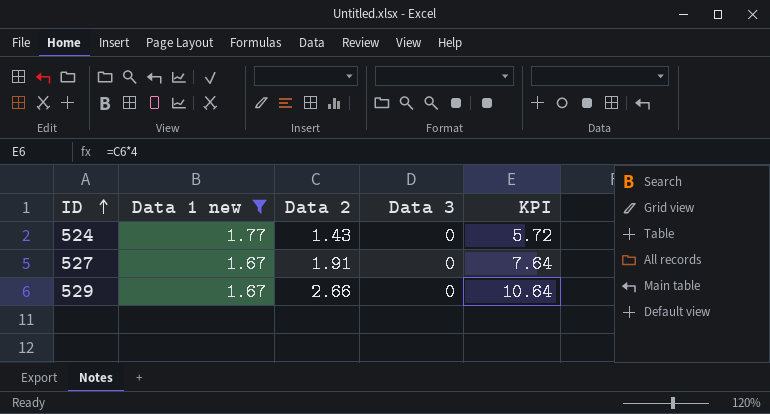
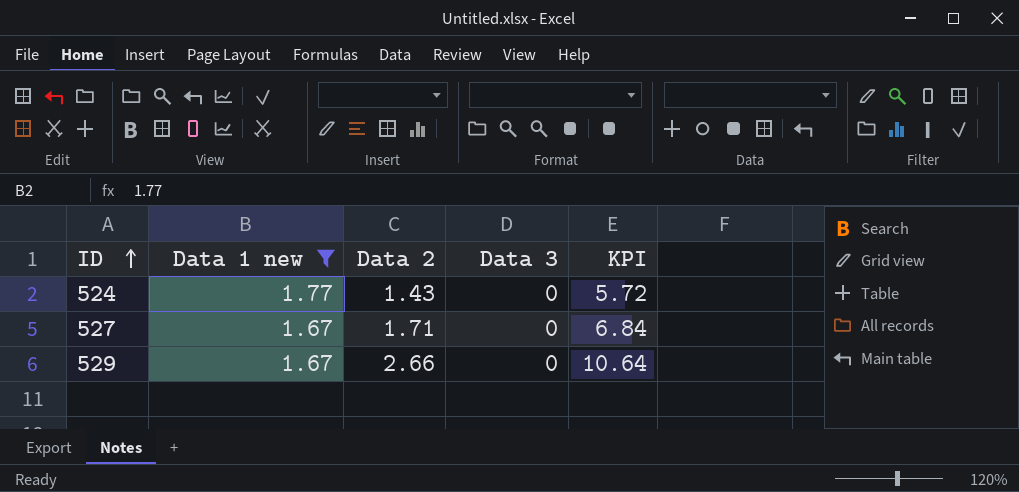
527 | Data 2: 1.91 -> 1.71
527 | KPI: 7.64 -> 6.84

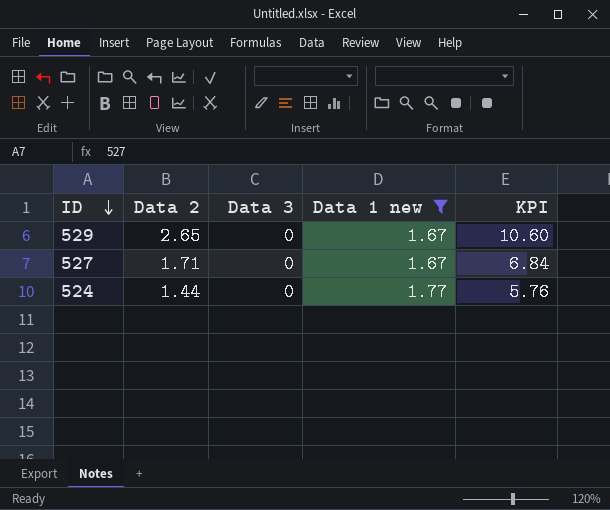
row order: ID ascending -> ID descending
column Data 1 new | position: 2 -> 4
529 | Data 2: 2.66 -> 2.65
529 | KPI: 10.64 -> 10.60
524 | Data 2: 1.43 -> 1.44
524 | KPI: 5.72 -> 5.76

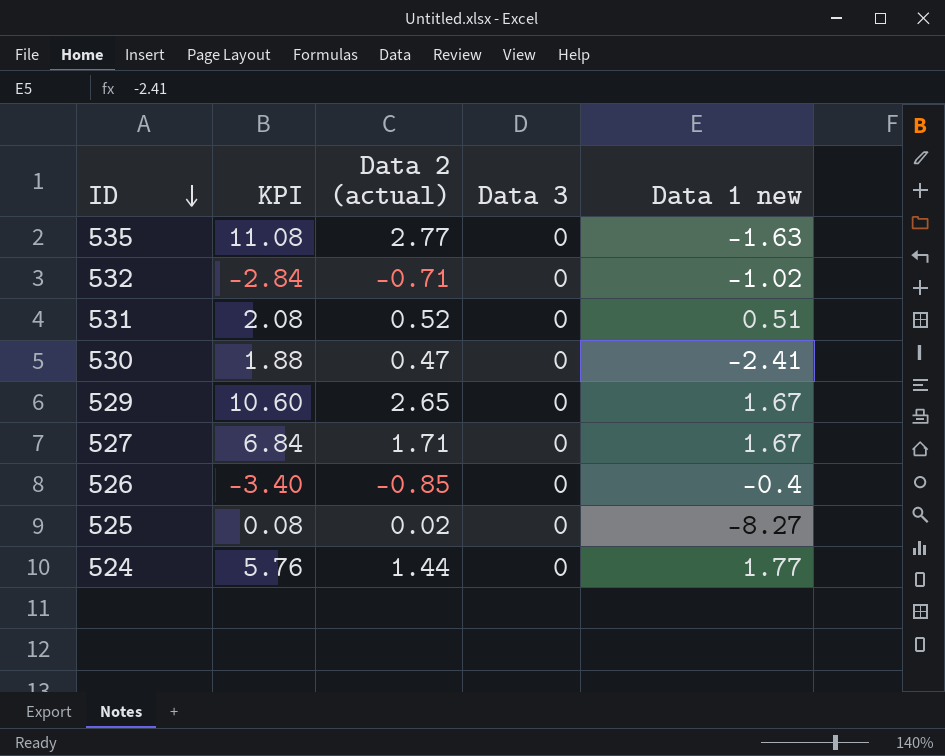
filter: Data 1 new >= 1.67 -> none
column KPI | position: 5 -> 2
column name: Data 2 -> Data 2 (actual)

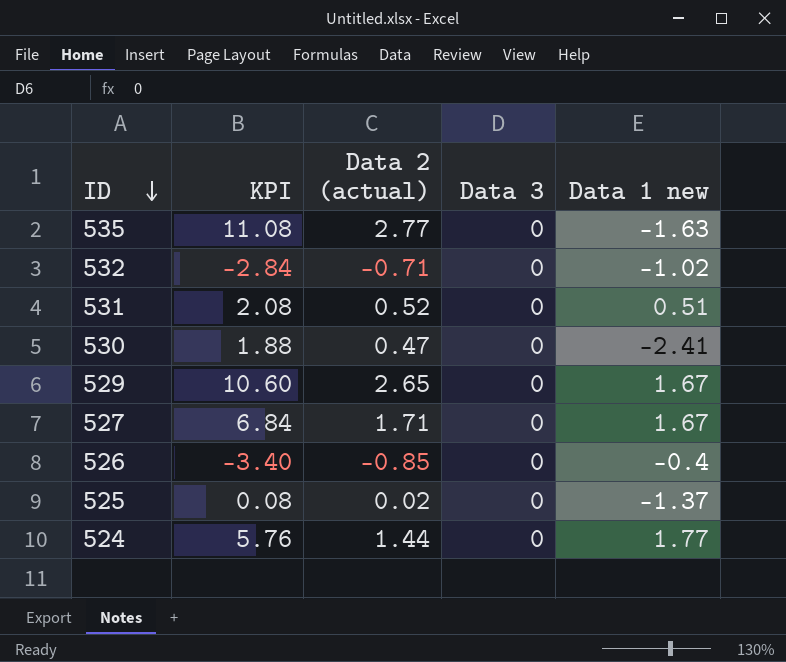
525 | Data 1 new: -8.27 -> -1.37

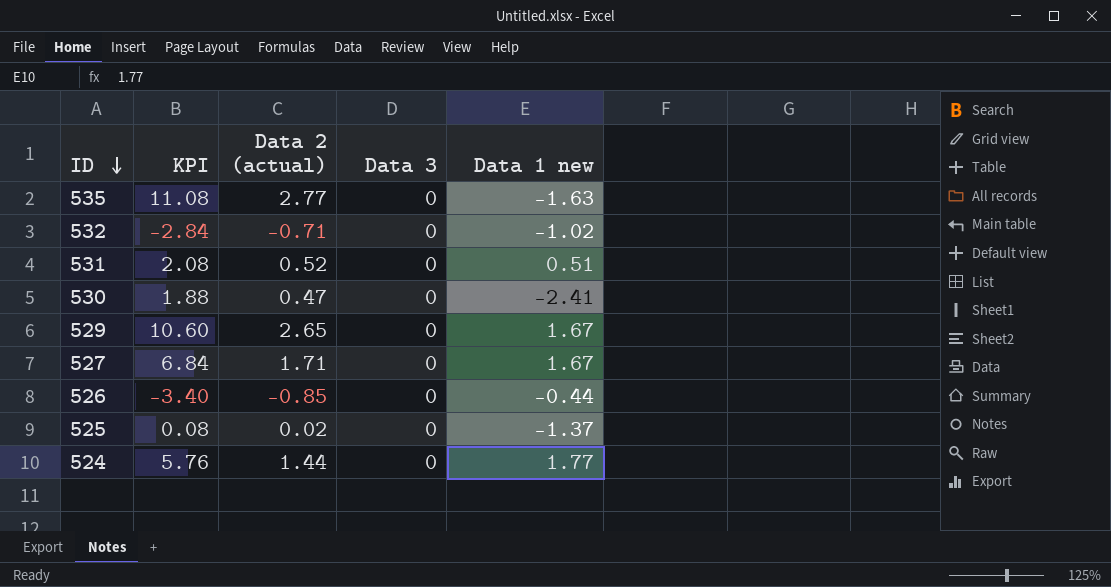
526 | Data 1 new: -0.4 -> -0.44

